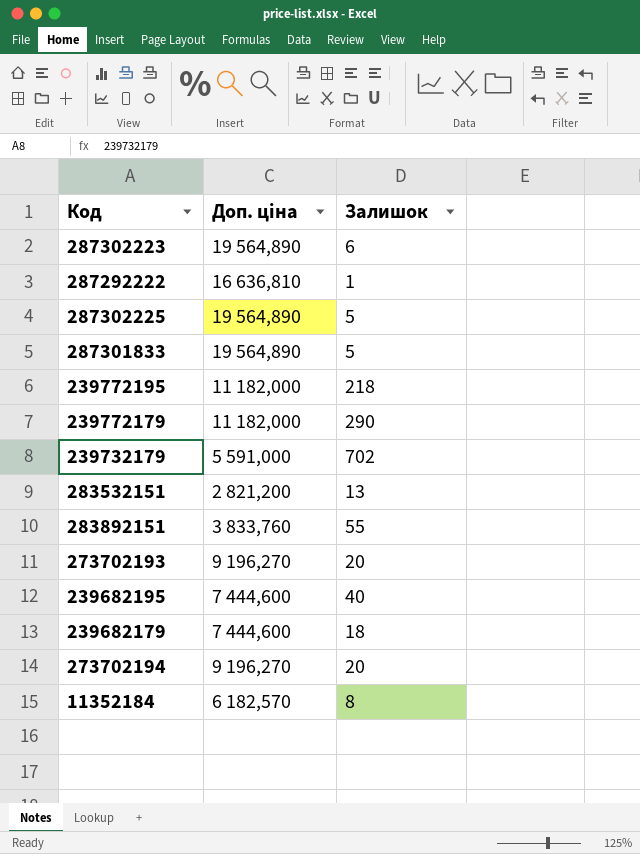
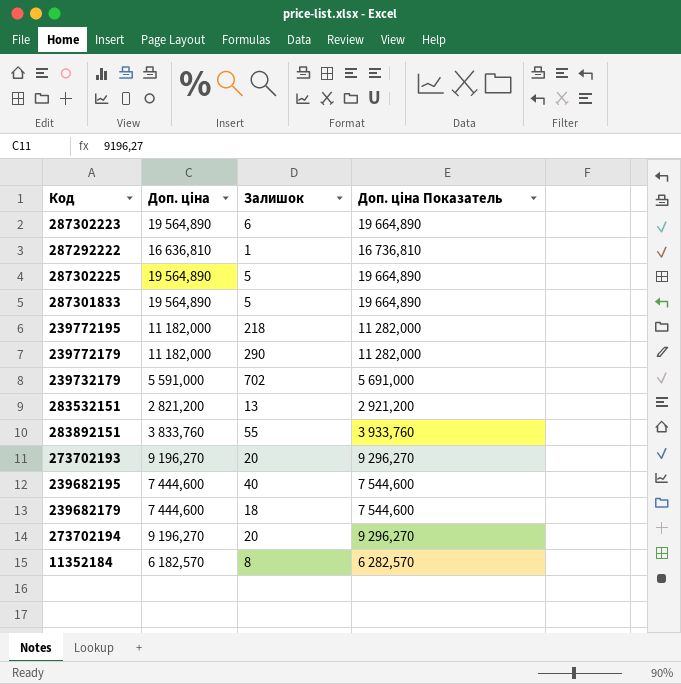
column Доп. ціна Показатель | formula: none -> [Доп. ціна] + 100

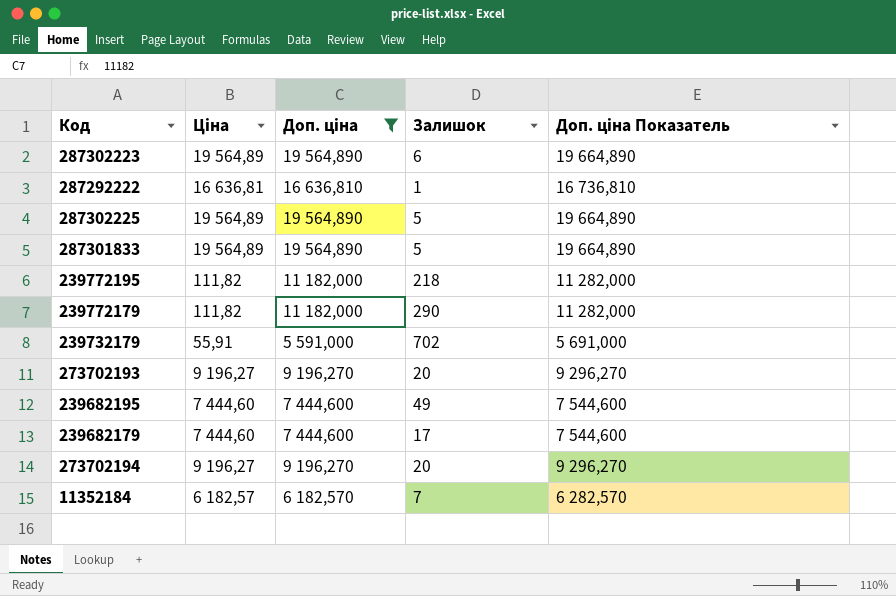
filter: none -> Доп. ціна >= 5 591,000
column Ціна | position: none -> 2
239682195 | Залишок: 40 -> 49
239682179 | Залишок: 18 -> 17
11352184 | Залишок: 8 -> 7

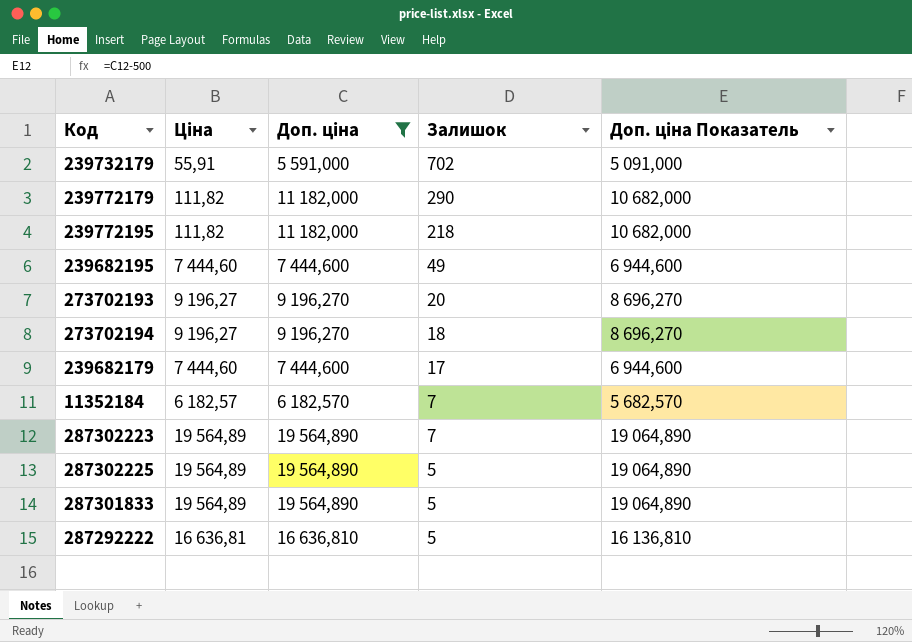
row order: none -> Залишок descending
column Доп. ціна Показатель | formula: [Доп. ціна] + 100 -> [Доп. ціна] - 500
273702194 | Залишок: 20 -> 18
287302223 | Залишок: 6 -> 7
287292222 | Залишок: 1 -> 5

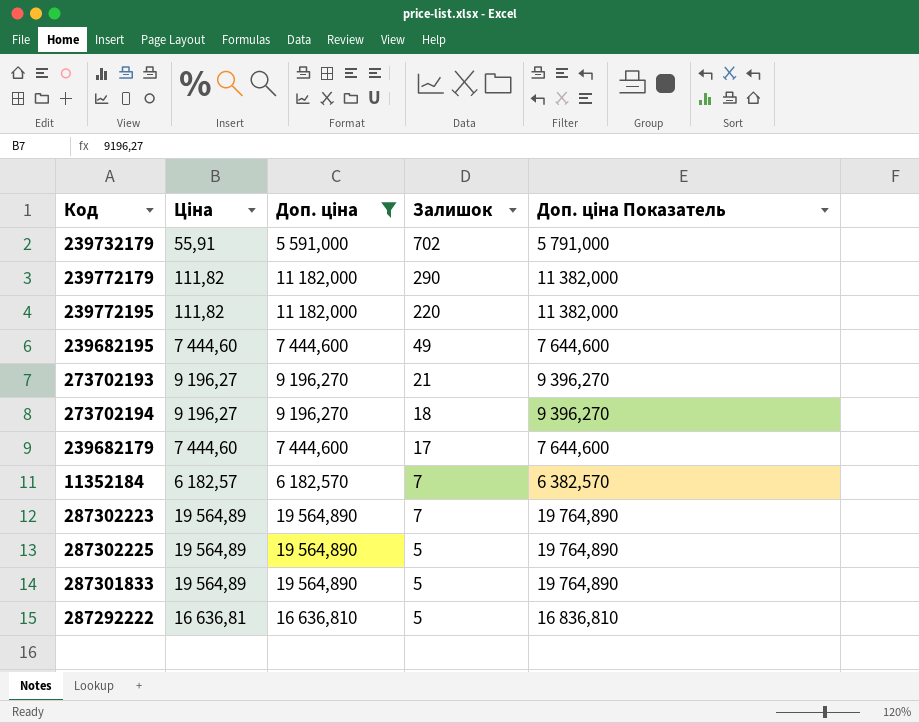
column Доп. ціна Показатель | formula: [Доп. ціна] - 500 -> [Доп. ціна] + 200
239772195 | Залишок: 218 -> 220
273702193 | Залишок: 20 -> 21

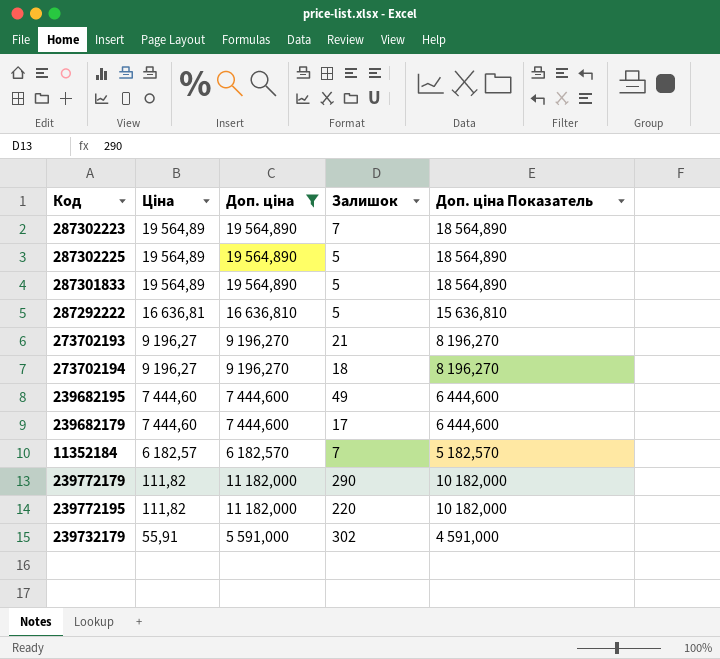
row order: Залишок descending -> Ціна descending
column Доп. ціна Показатель | formula: [Доп. ціна] + 200 -> [Доп. ціна] - 1000
239732179 | Залишок: 702 -> 302

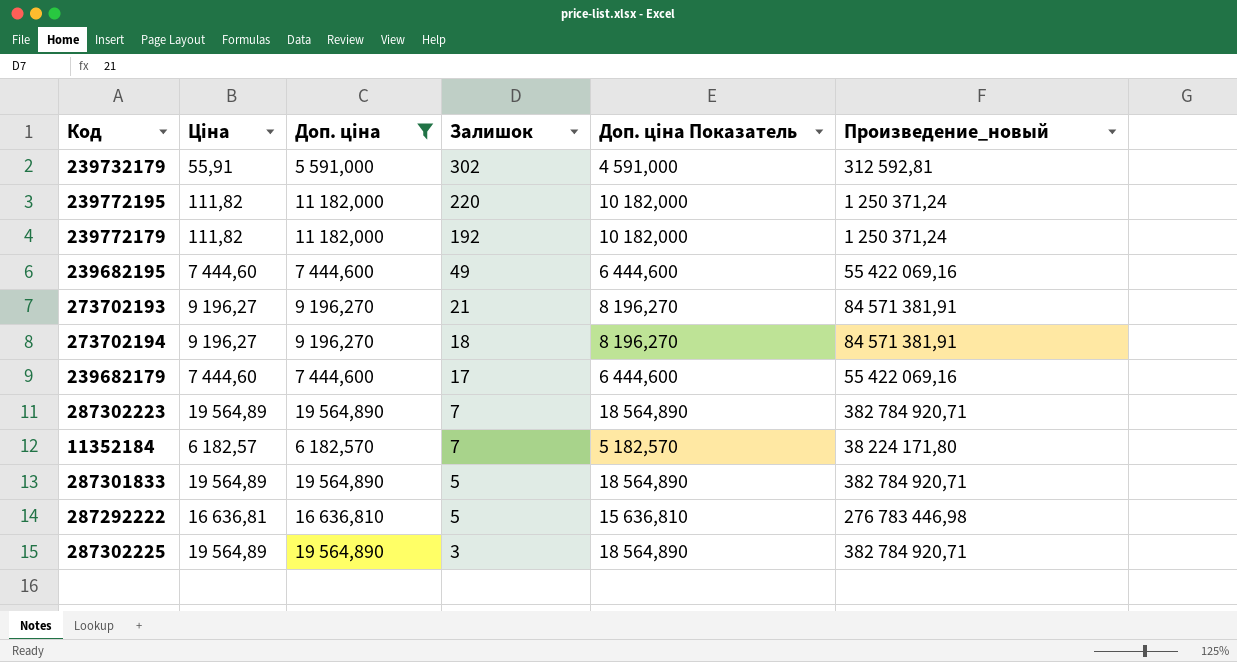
row order: Ціна descending -> Залишок descending
column Произведение_новый | formula: none -> [Ціна] * [Доп. ціна]
239772179 | Залишок: 290 -> 192
287302225 | Залишок: 5 -> 3

